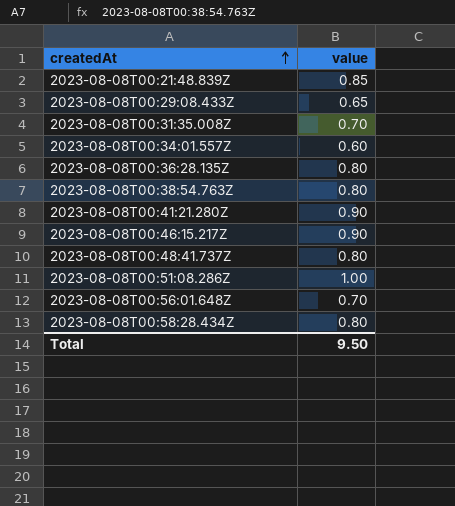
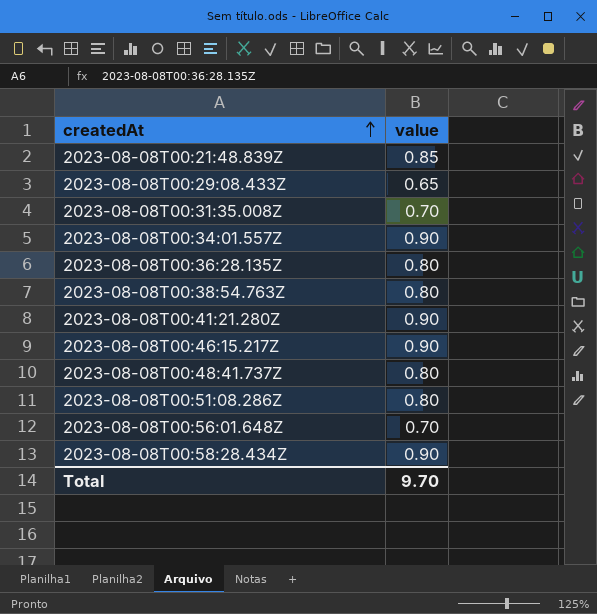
2023-08-08T00:34:01.557Z | value: 0.60 -> 0.90
2023-08-08T00:51:08.286Z | value: 1.00 -> 0.80
2023-08-08T00:58:28.434Z | value: 0.80 -> 0.90
Total | value: 9.50 -> 9.70

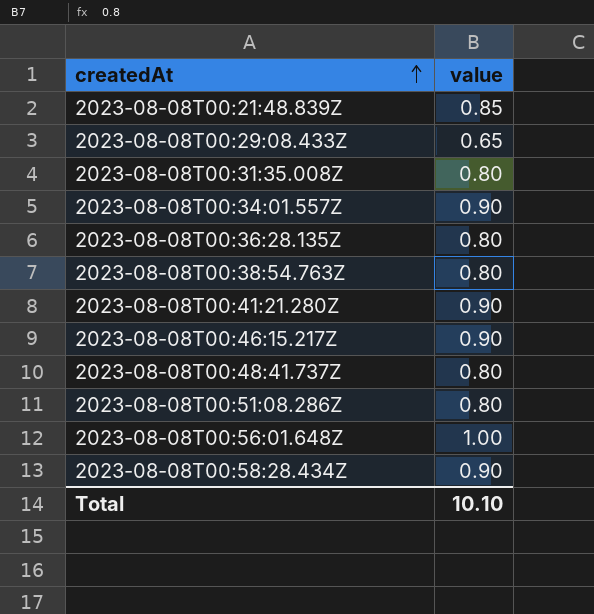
2023-08-08T00:31:35.008Z | value: 0.70 -> 0.80
2023-08-08T00:56:01.648Z | value: 0.70 -> 1.00
Total | value: 9.70 -> 10.10

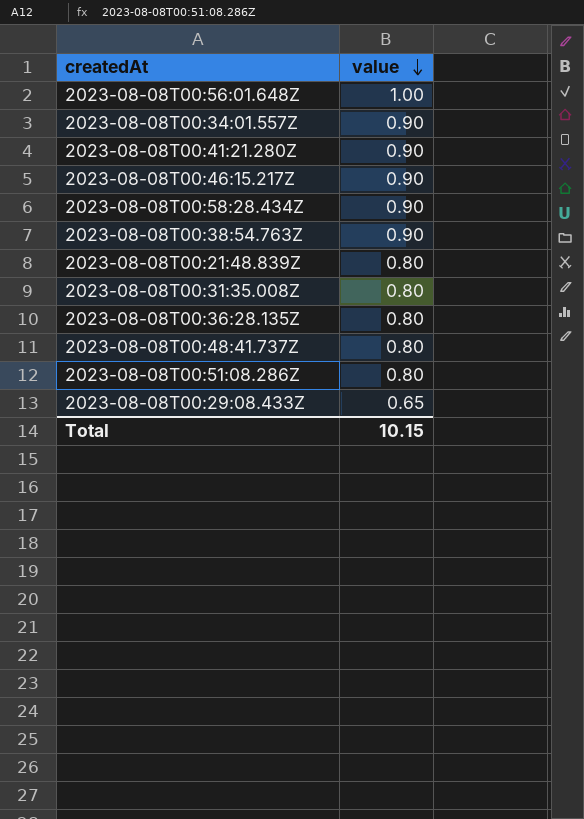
row order: createdAt ascending -> value descending
2023-08-08T00:38:54.763Z | value: 0.80 -> 0.90
2023-08-08T00:21:48.839Z | value: 0.85 -> 0.80
Total | value: 10.10 -> 10.15

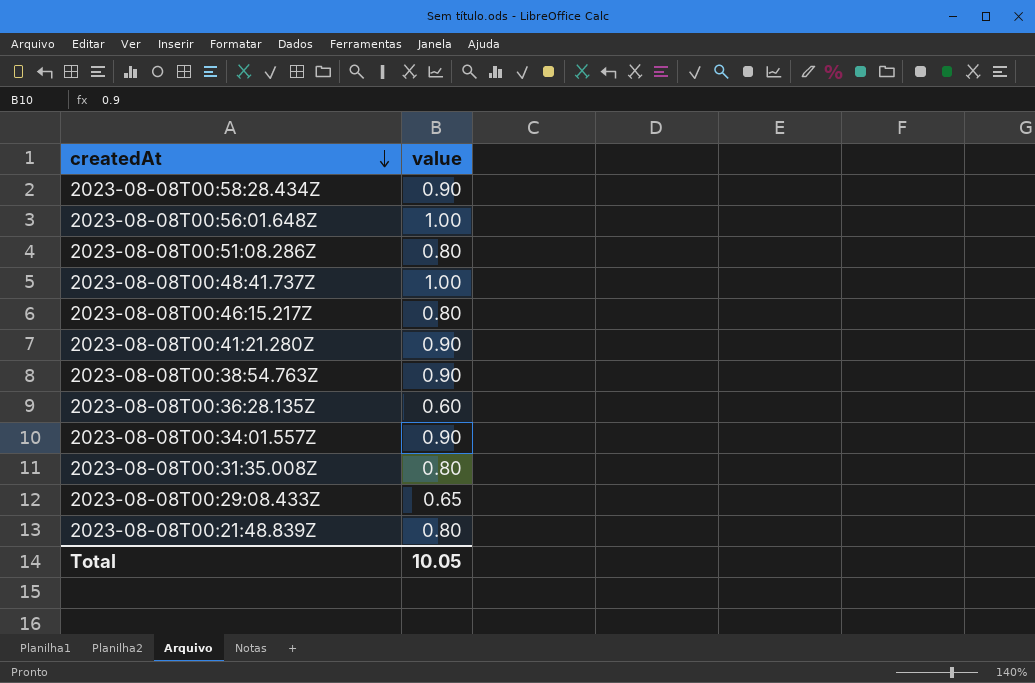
row order: value descending -> createdAt descending
2023-08-08T00:48:41.737Z | value: 0.80 -> 1.00
2023-08-08T00:46:15.217Z | value: 0.90 -> 0.80
2023-08-08T00:36:28.135Z | value: 0.80 -> 0.60
Total | value: 10.15 -> 10.05

